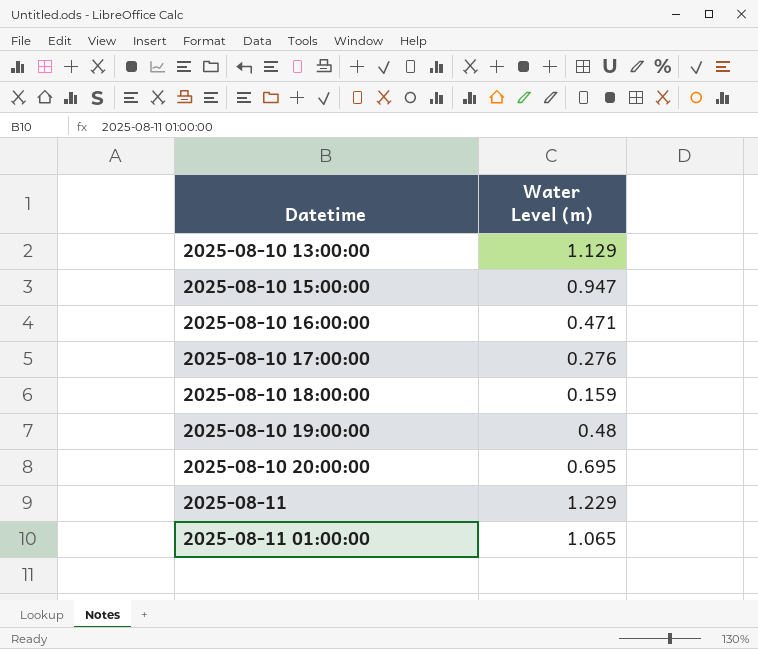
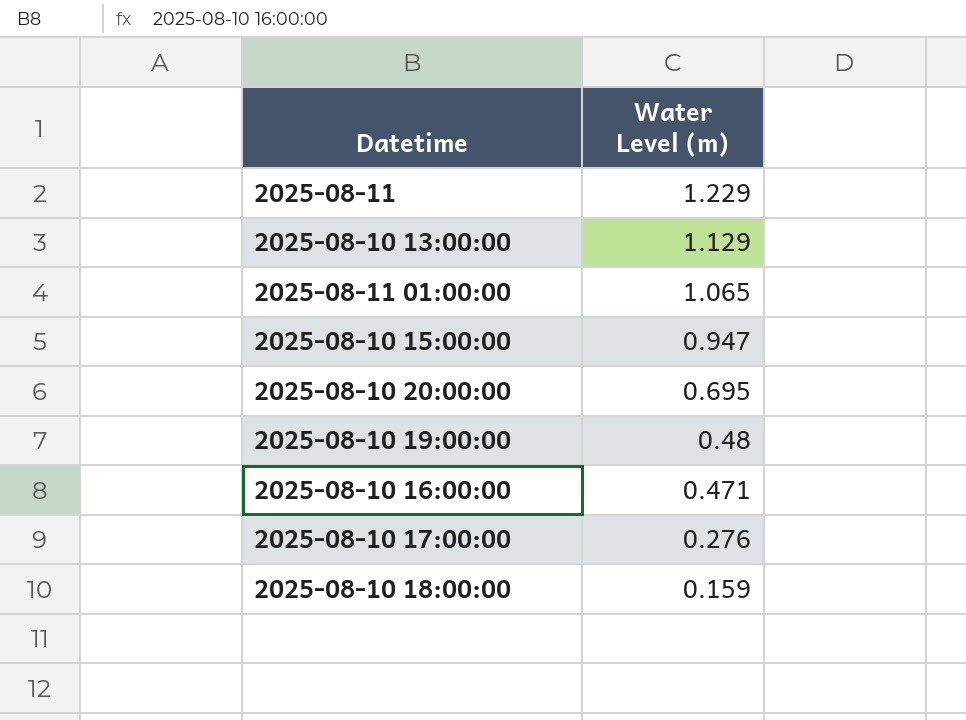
row order: Datetime ascending -> Water Level (m) descending

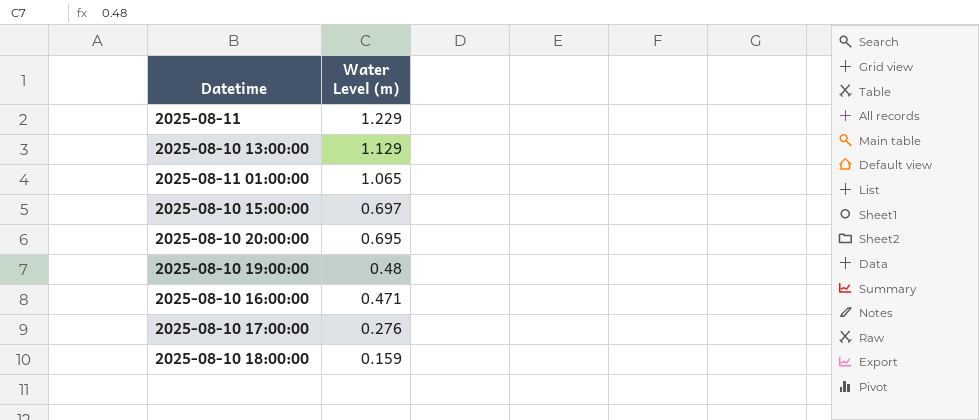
2025-08-10 15:00:00 | Water Level (m): 0.947 -> 0.697

